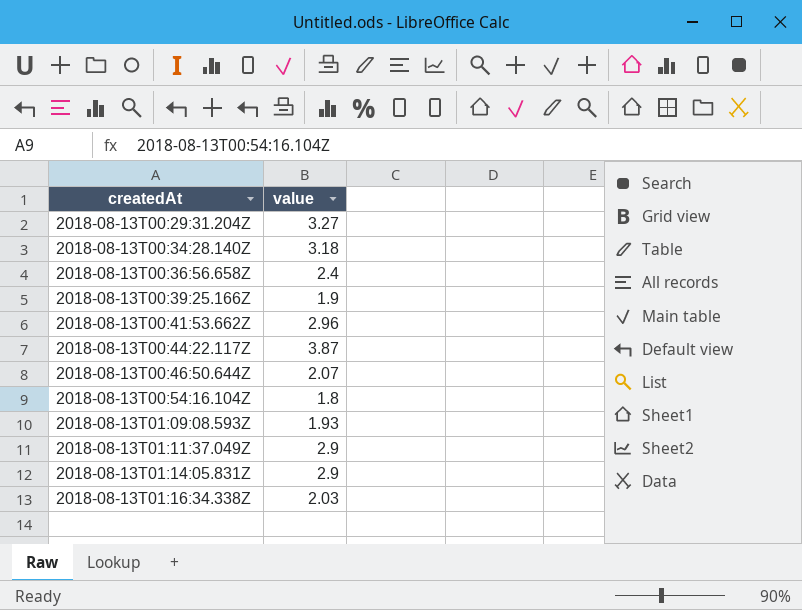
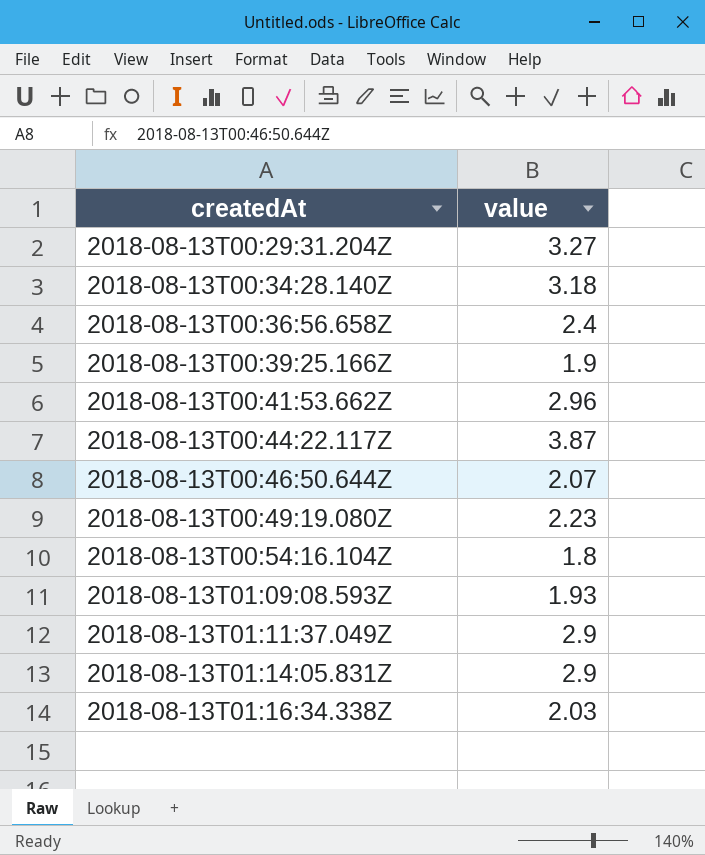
row 2018-08-13T00:49:19.080Z: none -> 2.23

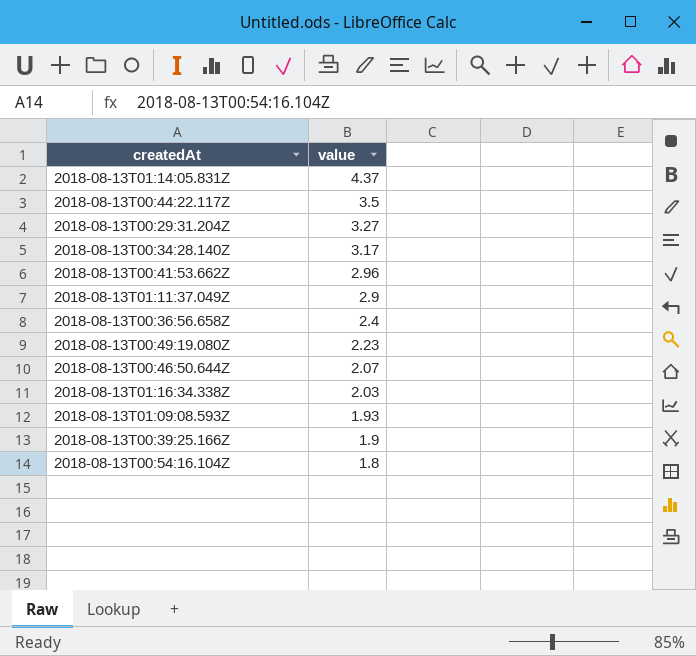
row order: createdAt ascending -> value descending
2018-08-13T01:14:05.831Z | value: 2.9 -> 4.37
2018-08-13T00:44:22.117Z | value: 3.87 -> 3.5
2018-08-13T00:34:28.140Z | value: 3.18 -> 3.17

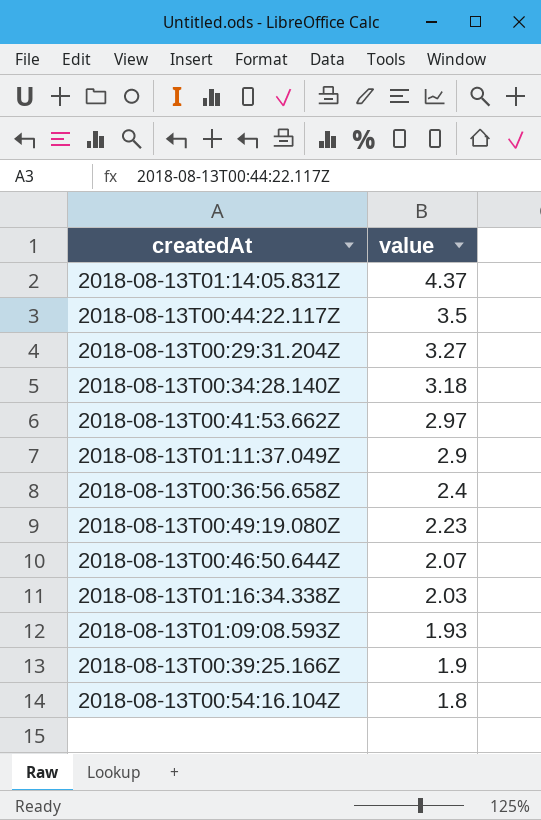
2018-08-13T00:34:28.140Z | value: 3.17 -> 3.18
2018-08-13T00:41:53.662Z | value: 2.96 -> 2.97

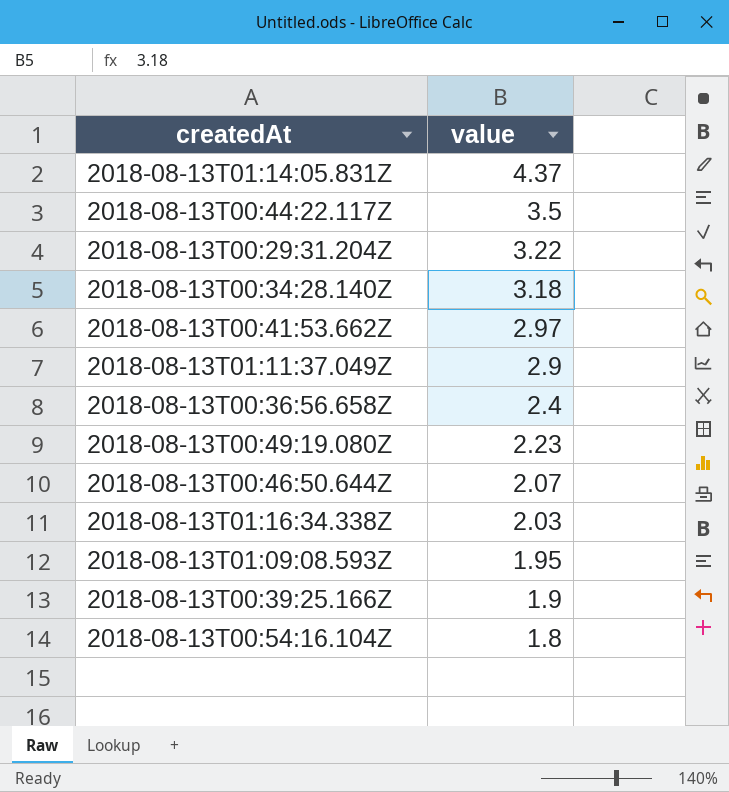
2018-08-13T00:29:31.204Z | value: 3.27 -> 3.22
2018-08-13T01:09:08.593Z | value: 1.93 -> 1.95

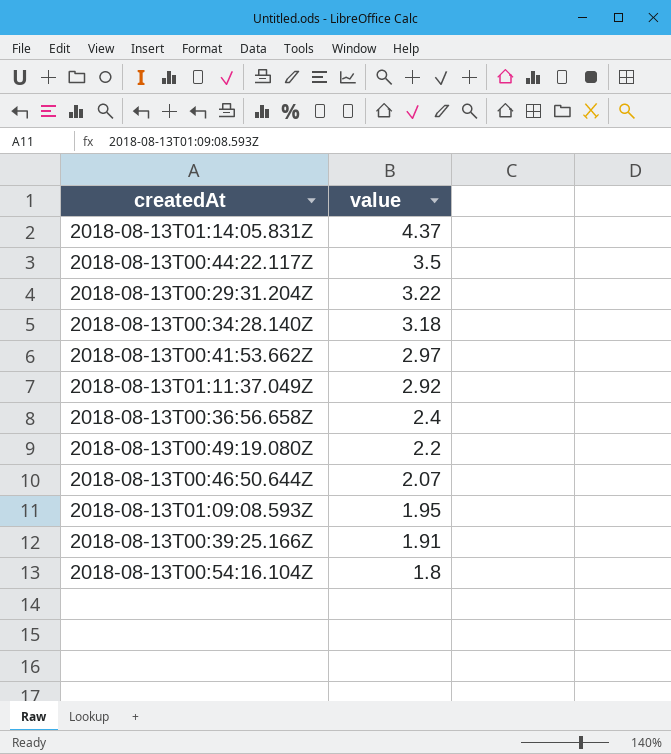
row 2018-08-13T01:16:34.338Z: 2.03 -> none
2018-08-13T01:11:37.049Z | value: 2.9 -> 2.92
2018-08-13T00:49:19.080Z | value: 2.23 -> 2.2
2018-08-13T00:39:25.166Z | value: 1.9 -> 1.91

